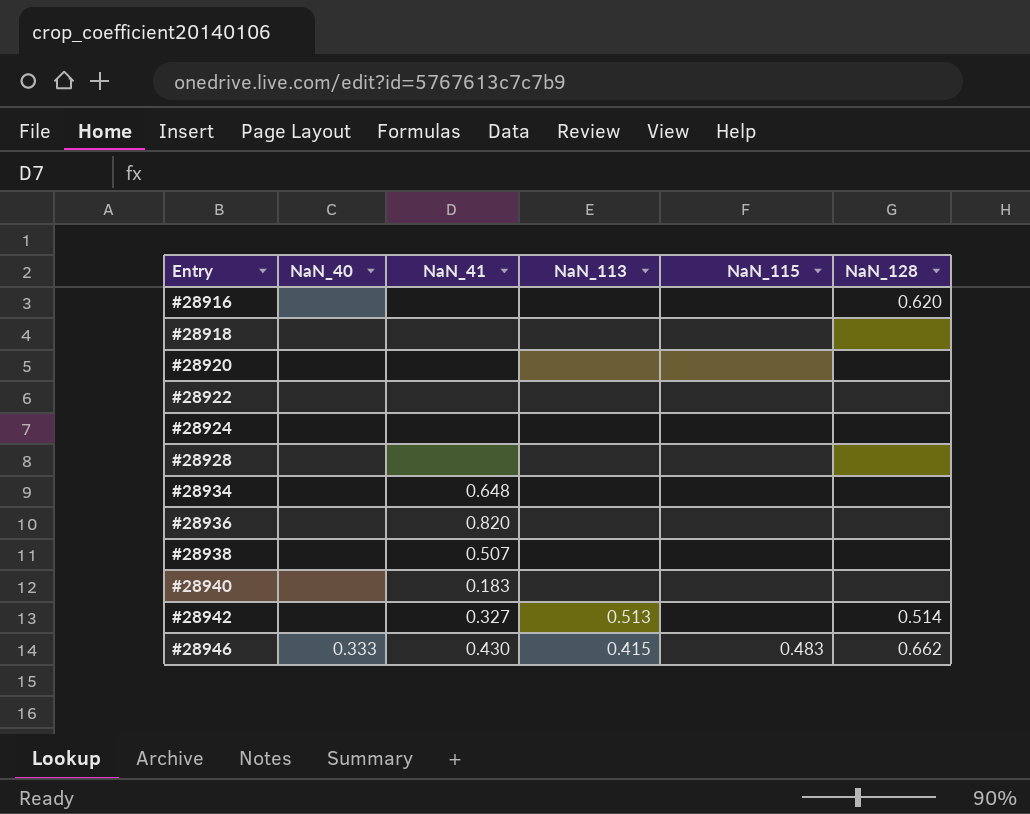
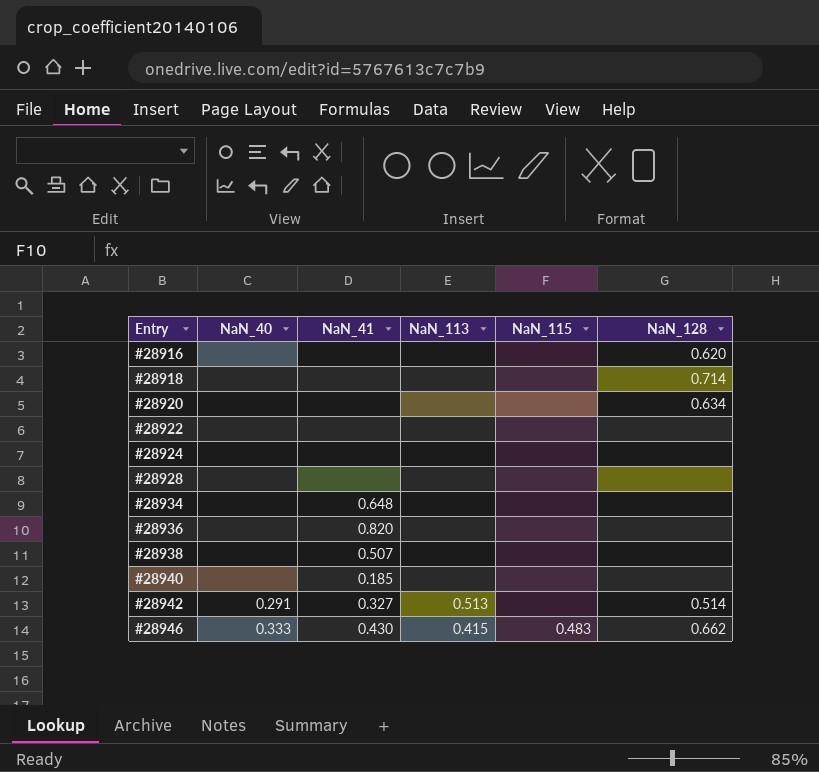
#28918 | NaN_128: none -> 0.714
#28920 | NaN_128: none -> 0.634
#28940 | NaN_41: 0.183 -> 0.185
#28942 | NaN_40: none -> 0.291

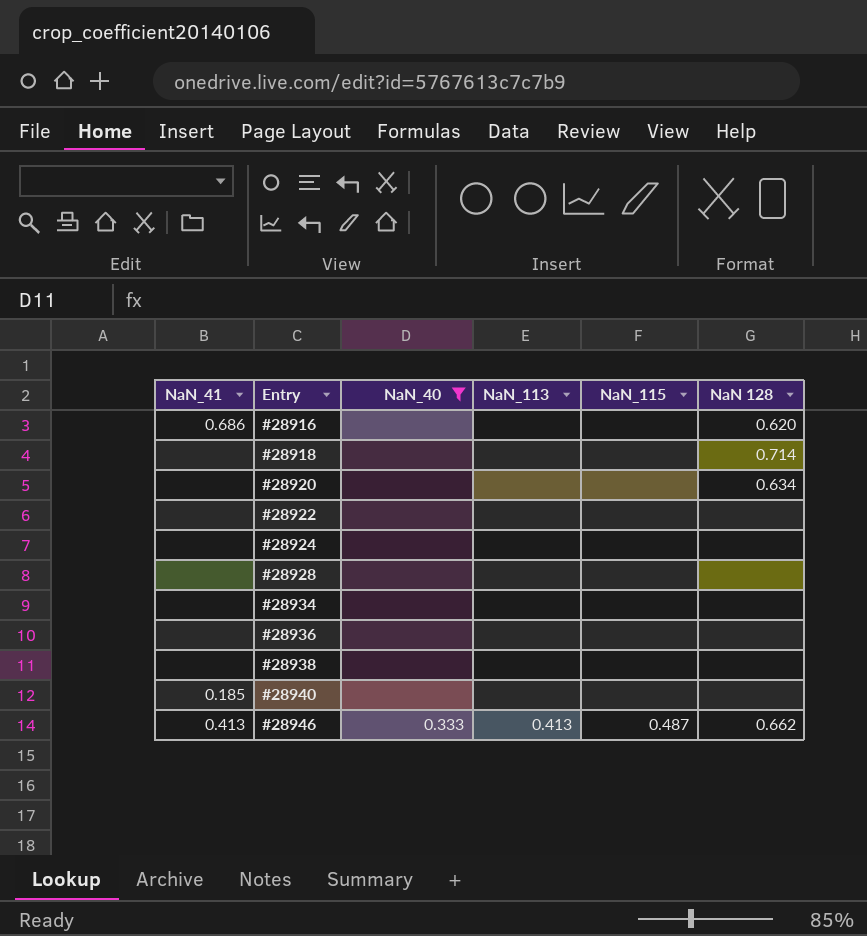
filter: none -> NaN_40 != 0.291
column NaN_41 | position: 3 -> 1
column name: NaN_128 -> NaN 128
#28916 | NaN_41: none -> 0.686
#28934 | NaN_41: 0.648 -> none
#28936 | NaN_41: 0.820 -> none
#28938 | NaN_41: 0.507 -> none
#28946 | NaN_41: 0.430 -> 0.413
#28946 | NaN_113: 0.415 -> 0.413
#28946 | NaN_115: 0.483 -> 0.487

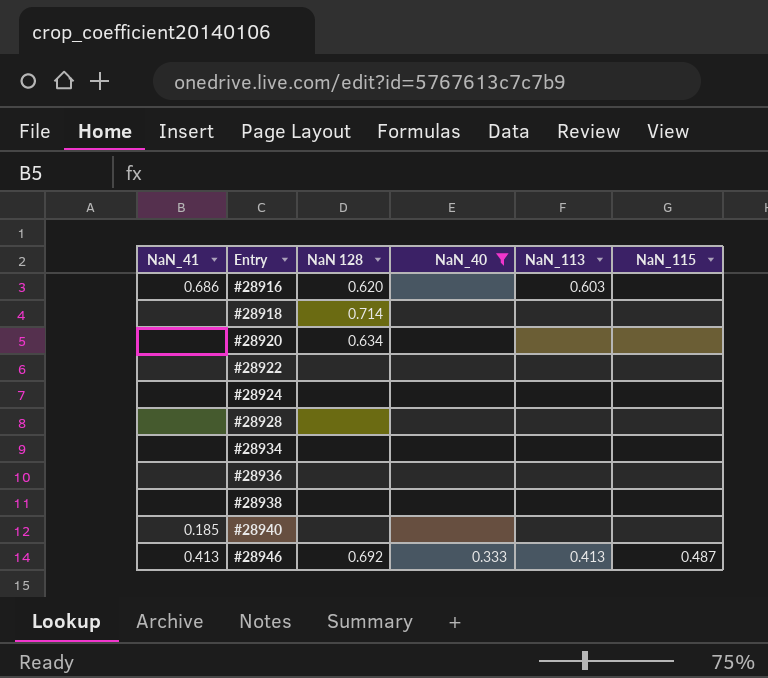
column NaN 128 | position: 6 -> 3
#28916 | NaN_113: none -> 0.603
#28946 | NaN 128: 0.662 -> 0.692

